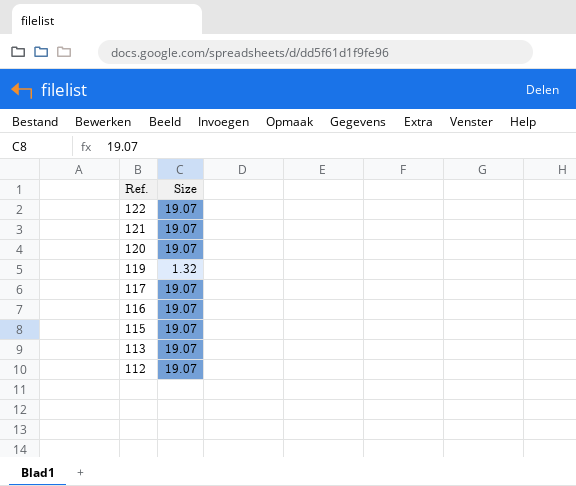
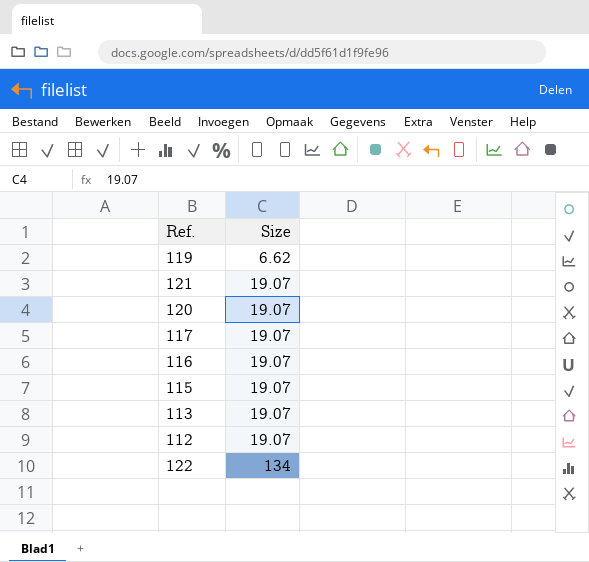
row order: Ref. descending -> Size ascending
119 | Size: 1.32 -> 6.62
122 | Size: 19.07 -> 134

